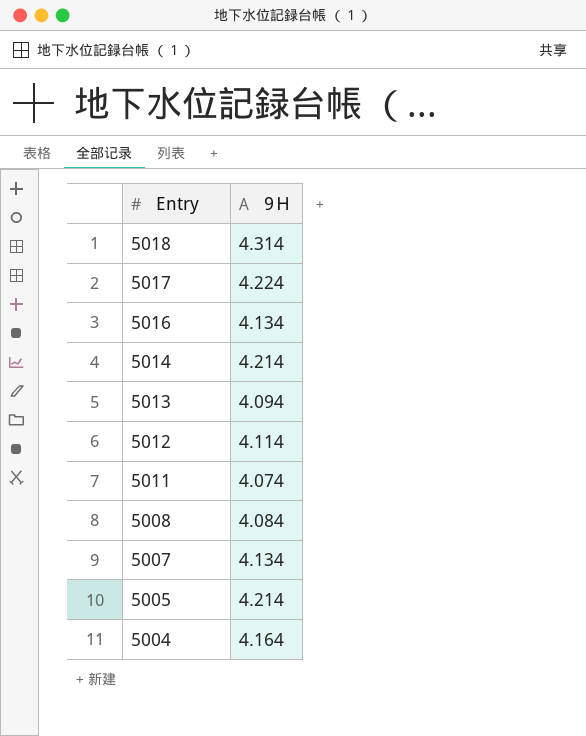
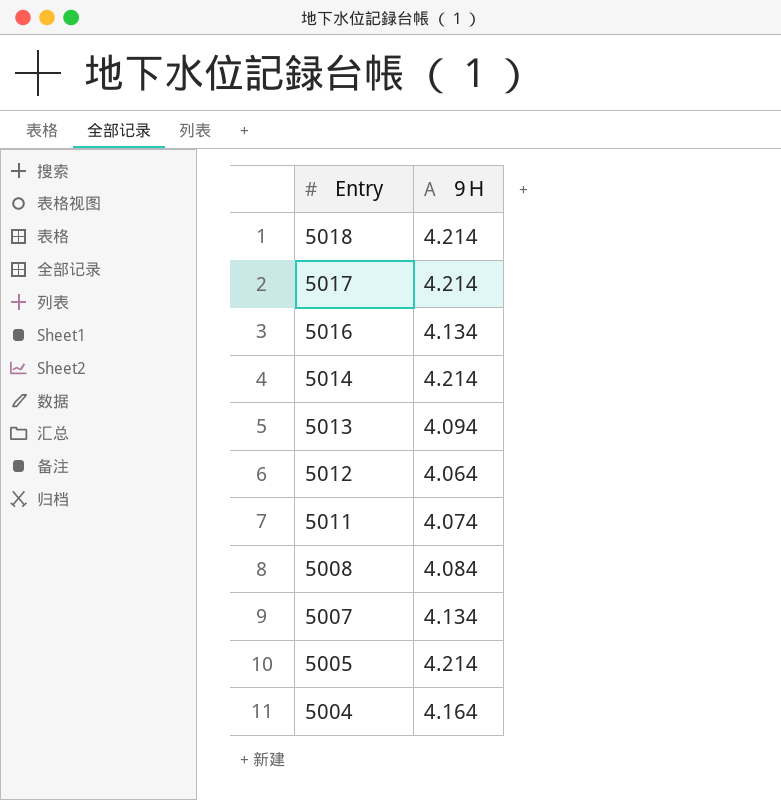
5018 | 9Ｈ: 4.314 -> 4.214
5017 | 9Ｈ: 4.224 -> 4.214
5012 | 9Ｈ: 4.114 -> 4.064

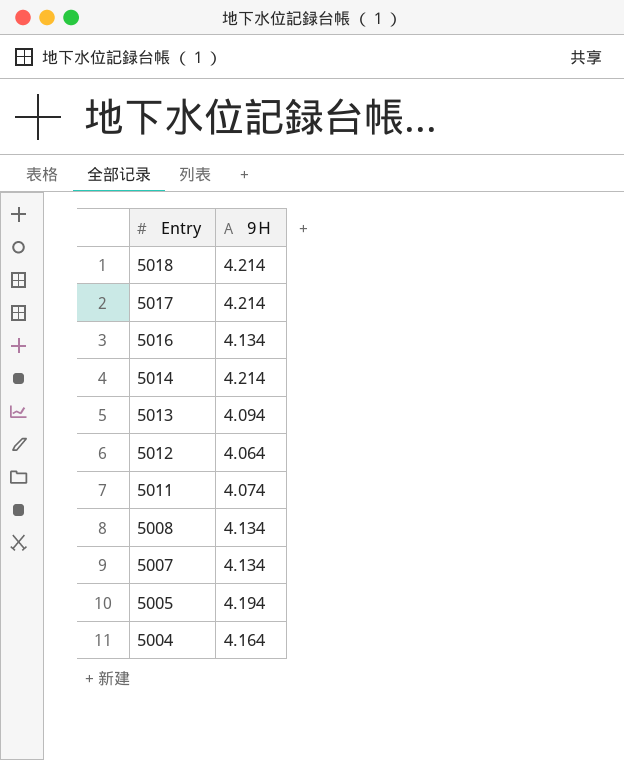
5008 | 9Ｈ: 4.084 -> 4.134
5005 | 9Ｈ: 4.214 -> 4.194

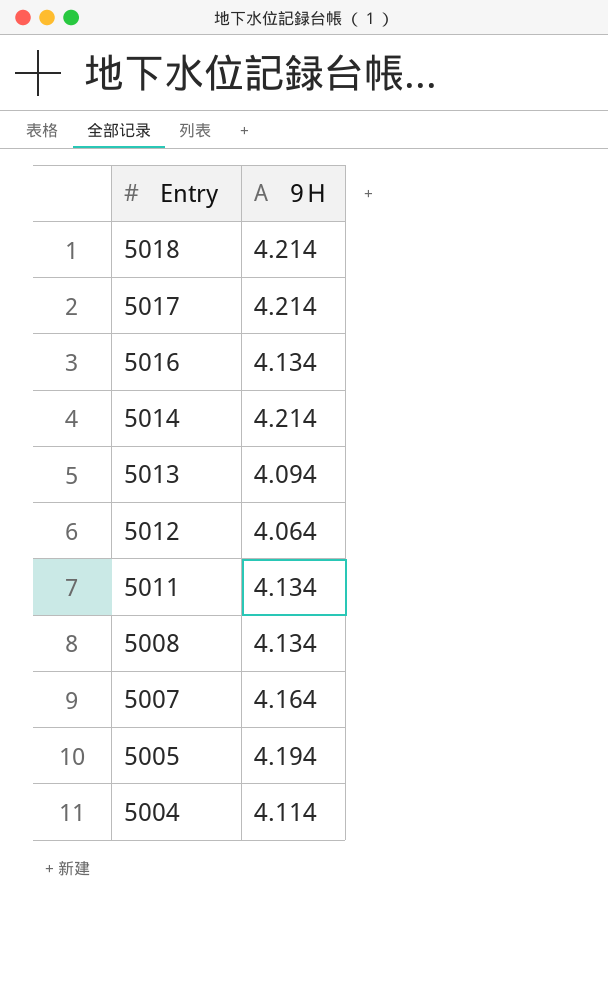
5011 | 9Ｈ: 4.074 -> 4.134
5007 | 9Ｈ: 4.134 -> 4.164
5004 | 9Ｈ: 4.164 -> 4.114

